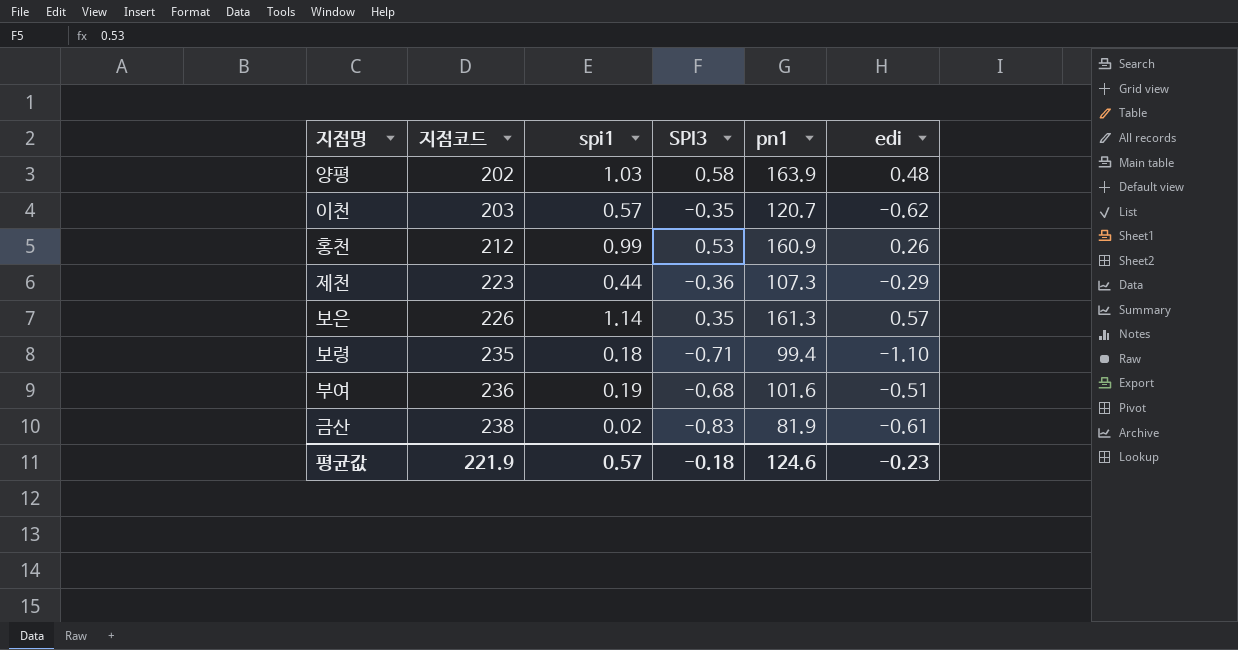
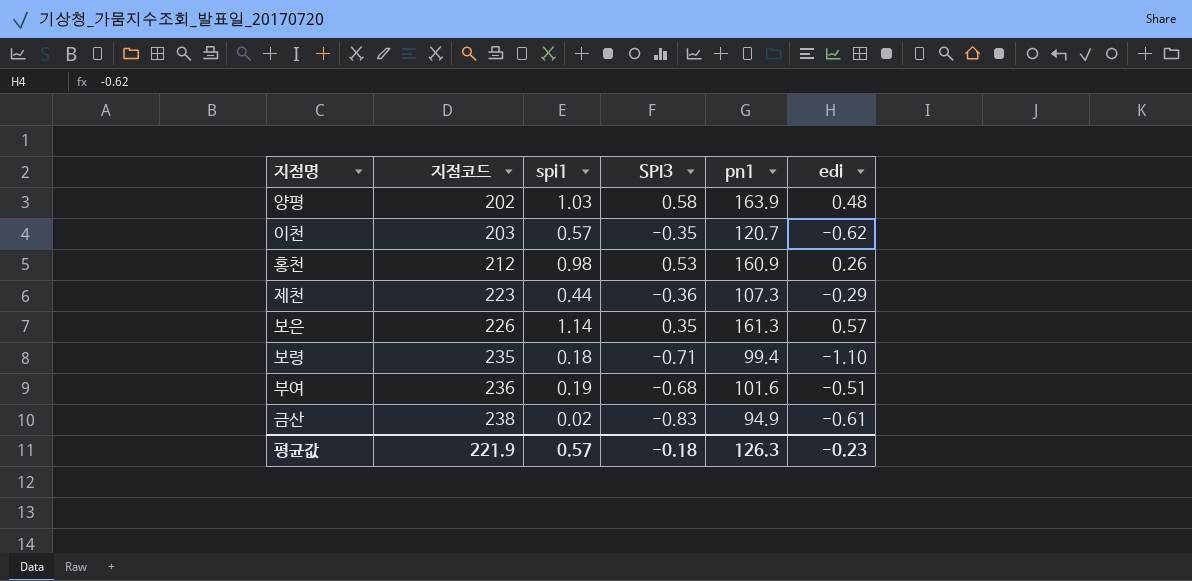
홍천 | spi1: 0.99 -> 0.98
금산 | pn1: 81.9 -> 94.9
평균값 | pn1: 124.6 -> 126.3

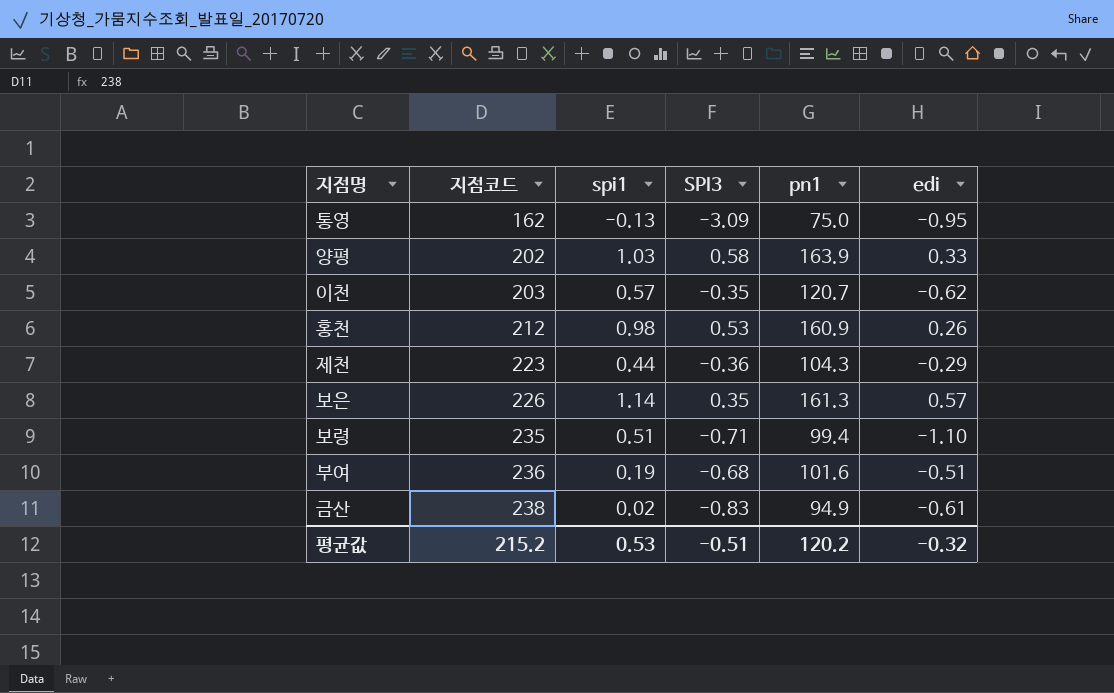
row 통영: none -> 162 | -0.13 | -3.09 | 75.0 | -0.95
양평 | edi: 0.48 -> 0.33
제천 | pn1: 107.3 -> 104.3
보령 | spi1: 0.18 -> 0.51
평균값 | 지점코드: 221.9 -> 215.2
평균값 | spi1: 0.57 -> 0.53
평균값 | SPI3: -0.18 -> -0.51
평균값 | pn1: 126.3 -> 120.2
평균값 | edi: -0.23 -> -0.32

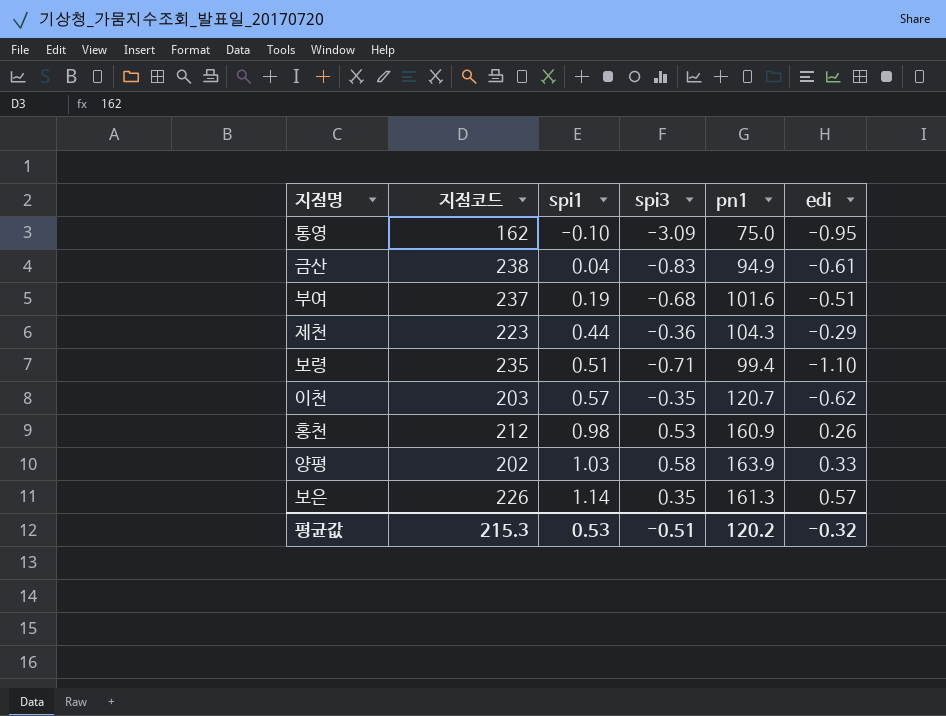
row order: 지점코드 ascending -> spi1 ascending
column name: SPI3 -> spi3
통영 | spi1: -0.13 -> -0.10
금산 | spi1: 0.02 -> 0.04
부여 | 지점코드: 236 -> 237
평균값 | 지점코드: 215.2 -> 215.3

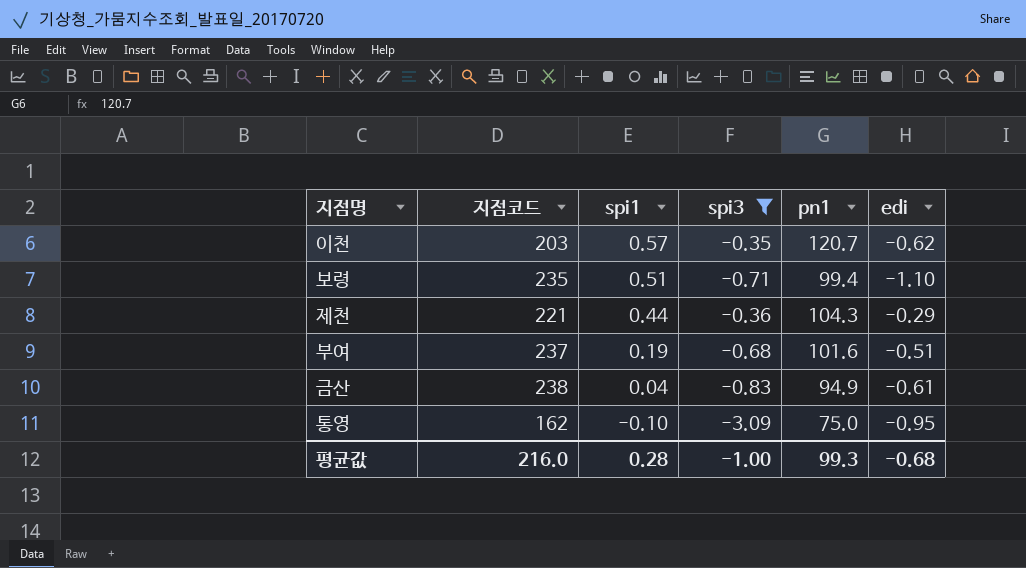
filter: none -> spi3 <= -0.35
row order: spi1 ascending -> spi1 descending
제천 | 지점코드: 223 -> 221
평균값 | 지점코드: 215.3 -> 216.0
평균값 | spi1: 0.53 -> 0.28
평균값 | spi3: -0.51 -> -1.00
평균값 | pn1: 120.2 -> 99.3
평균값 | edi: -0.32 -> -0.68

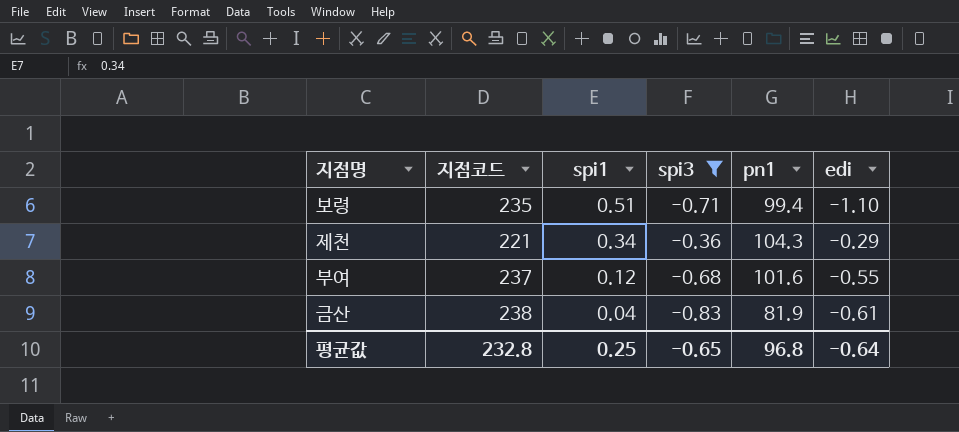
row 이천: 203 | 0.57 | -0.35 | 120.7 | -0.62 -> none
row 통영: 162 | -0.10 | -3.09 | 75.0 | -0.95 -> none
제천 | spi1: 0.44 -> 0.34
부여 | spi1: 0.19 -> 0.12
부여 | edi: -0.51 -> -0.55
금산 | pn1: 94.9 -> 81.9
평균값 | 지점코드: 216.0 -> 232.8
평균값 | spi1: 0.28 -> 0.25
평균값 | spi3: -1.00 -> -0.65
평균값 | pn1: 99.3 -> 96.8
평균값 | edi: -0.68 -> -0.64

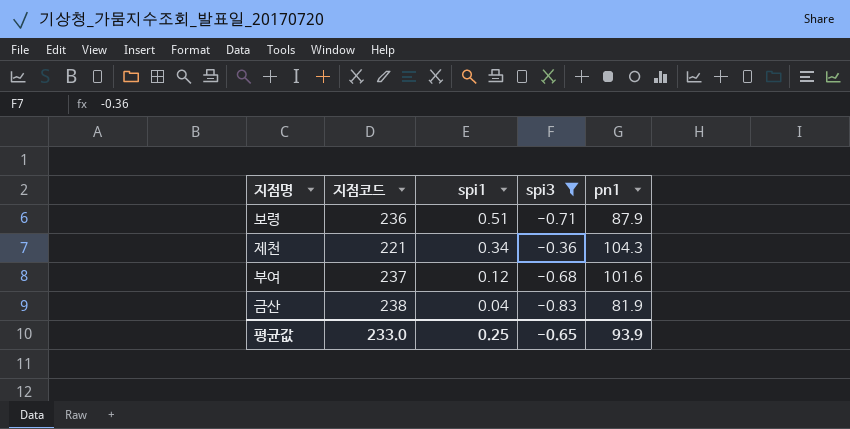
column edi | position: 6 -> none
보령 | 지점코드: 235 -> 236
보령 | pn1: 99.4 -> 87.9
평균값 | 지점코드: 232.8 -> 233.0
평균값 | pn1: 96.8 -> 93.9

